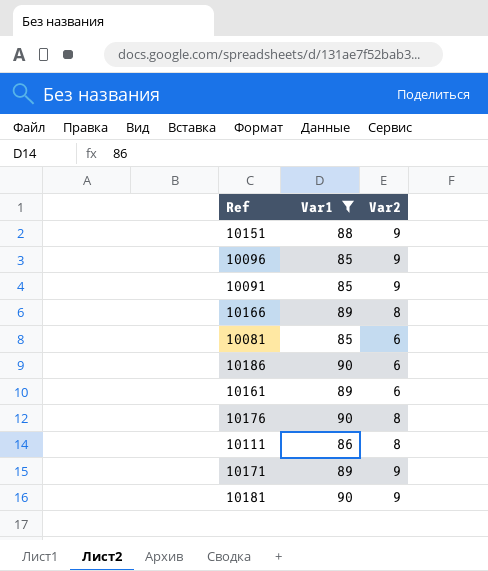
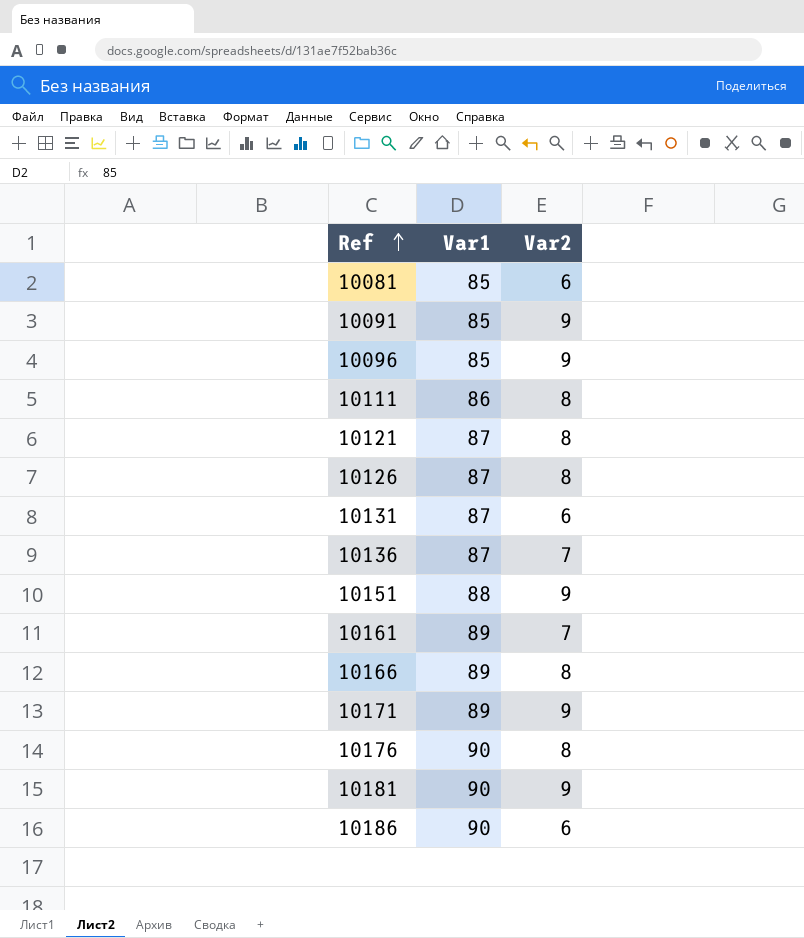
filter: Var1 != 87 -> none
row order: none -> Ref ascending
10161 | Var2: 6 -> 7

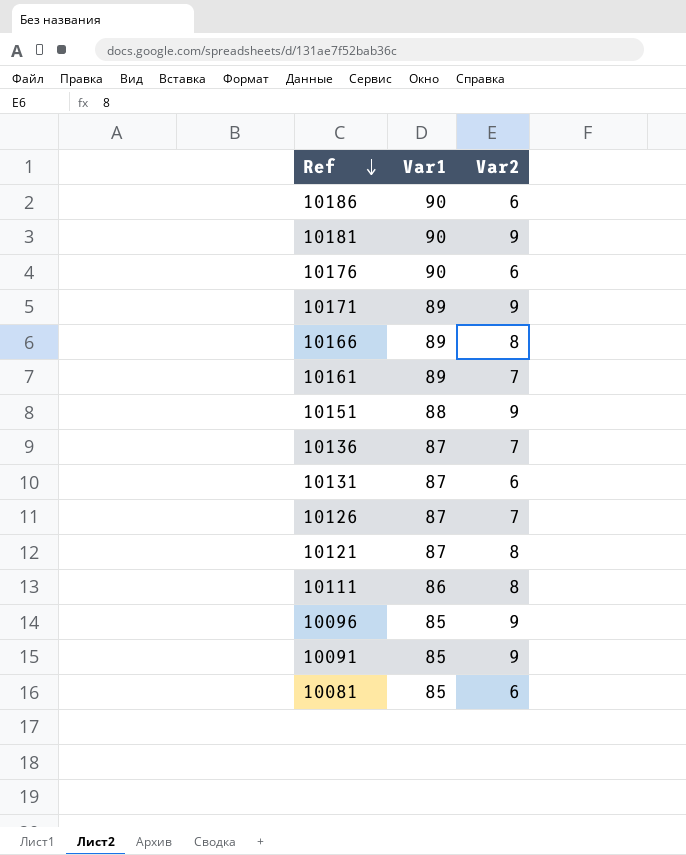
row order: Ref ascending -> Ref descending
10176 | Var2: 8 -> 6
10126 | Var2: 8 -> 7

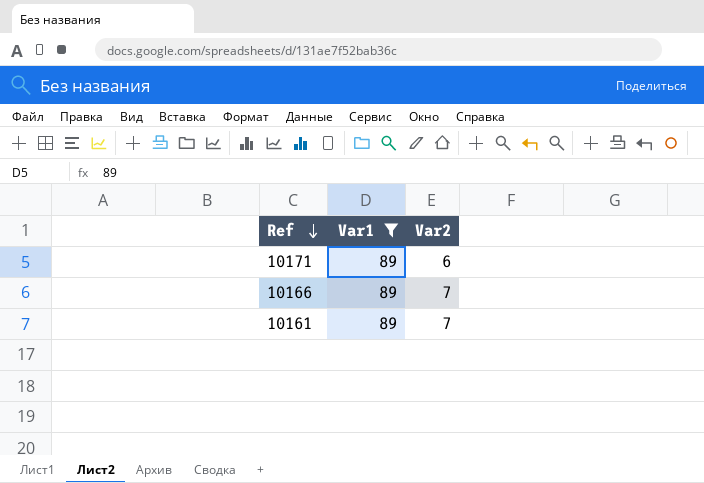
filter: none -> Var1 = 89
10171 | Var2: 9 -> 6
10166 | Var2: 8 -> 7

